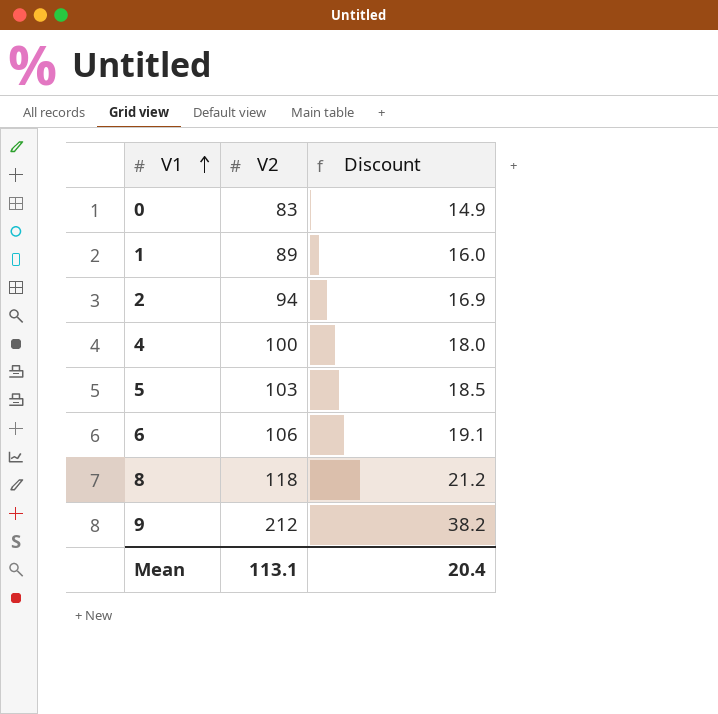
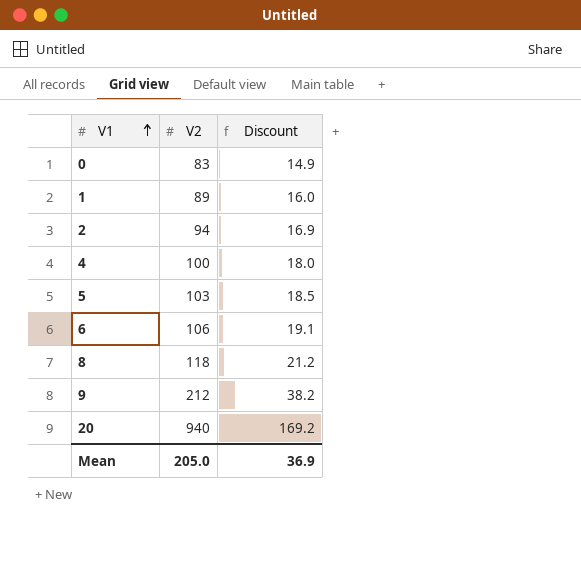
row 20: none -> 940 | 169.2
Mean | V2: 113.1 -> 205.0
Mean | Discount: 20.4 -> 36.9

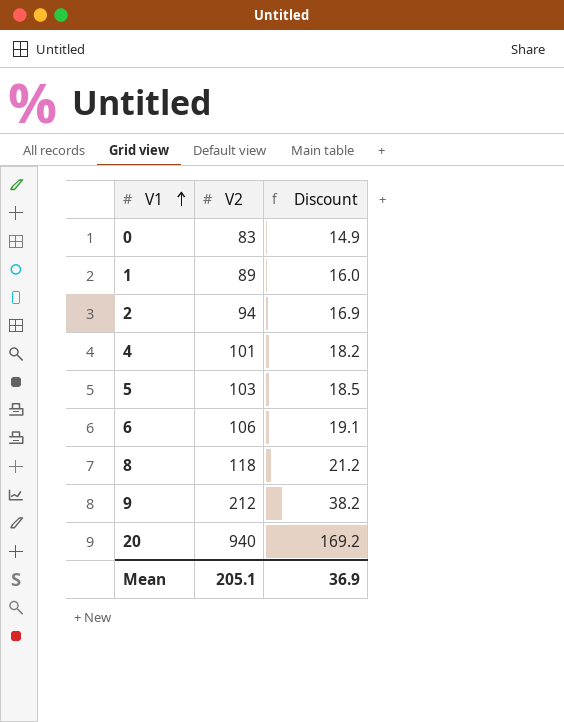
4 | V2: 100 -> 101
4 | Discount: 18.0 -> 18.2
Mean | V2: 205.0 -> 205.1

